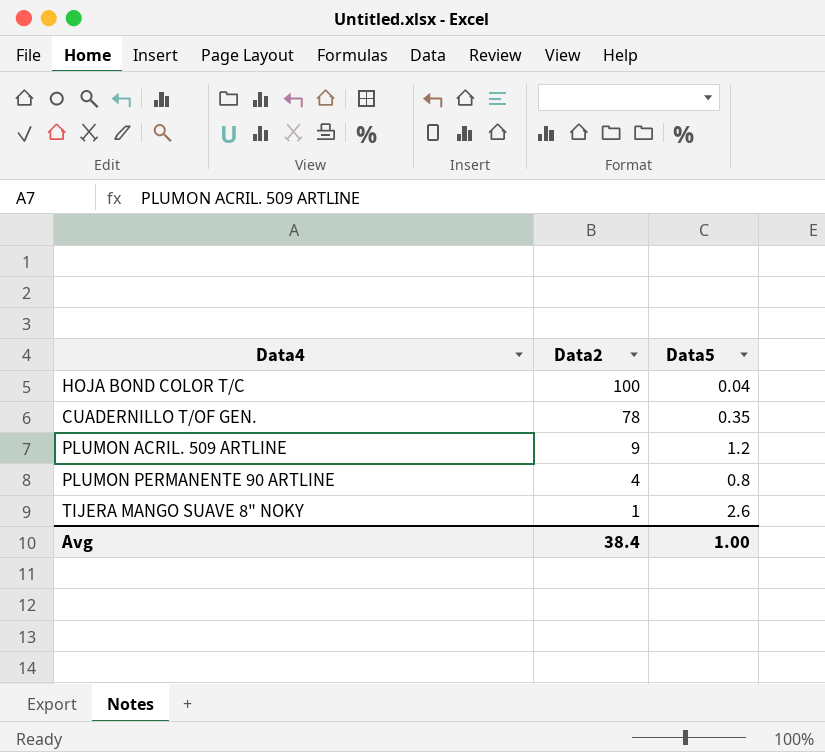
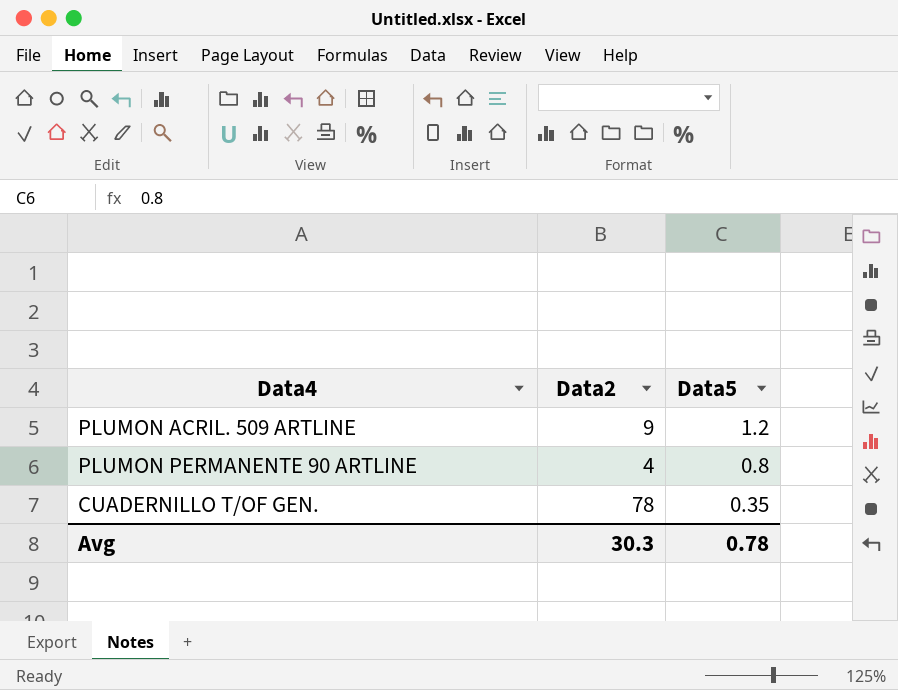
row order: Data2 descending -> Data5 descending
row HOJA BOND COLOR T/C: 100 | 0.04 -> none
row TIJERA MANGO SUAVE 8" NOKY: 1 | 2.6 -> none
Avg | Data2: 38.4 -> 30.3
Avg | Data5: 1.00 -> 0.78

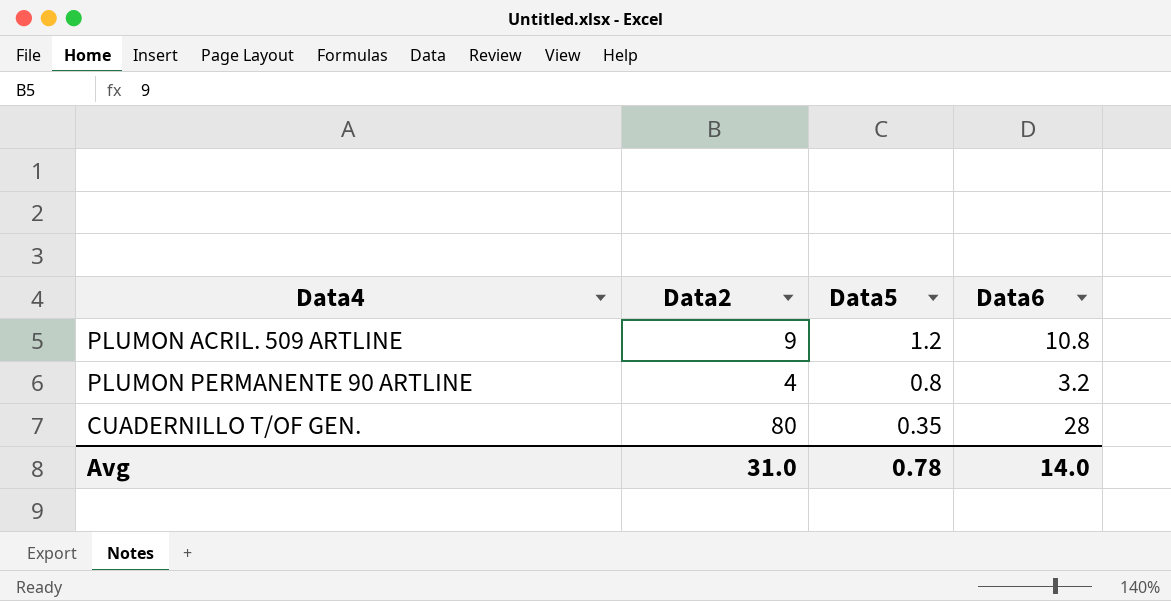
column Data6 | formula: none -> [Data2] * [Data5]
CUADERNILLO T/OF GEN. | Data2: 78 -> 80
Avg | Data2: 30.3 -> 31.0

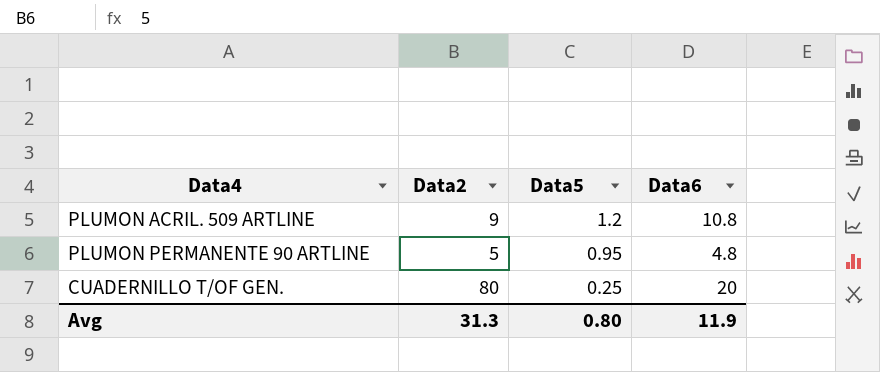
PLUMON PERMANENTE 90 ARTLINE | Data2: 4 -> 5
PLUMON PERMANENTE 90 ARTLINE | Data5: 0.8 -> 0.95
PLUMON PERMANENTE 90 ARTLINE | Data6: 3.2 -> 4.8
CUADERNILLO T/OF GEN. | Data5: 0.35 -> 0.25
CUADERNILLO T/OF GEN. | Data6: 28 -> 20
Avg | Data2: 31.0 -> 31.3
Avg | Data5: 0.78 -> 0.80
Avg | Data6: 14.0 -> 11.9

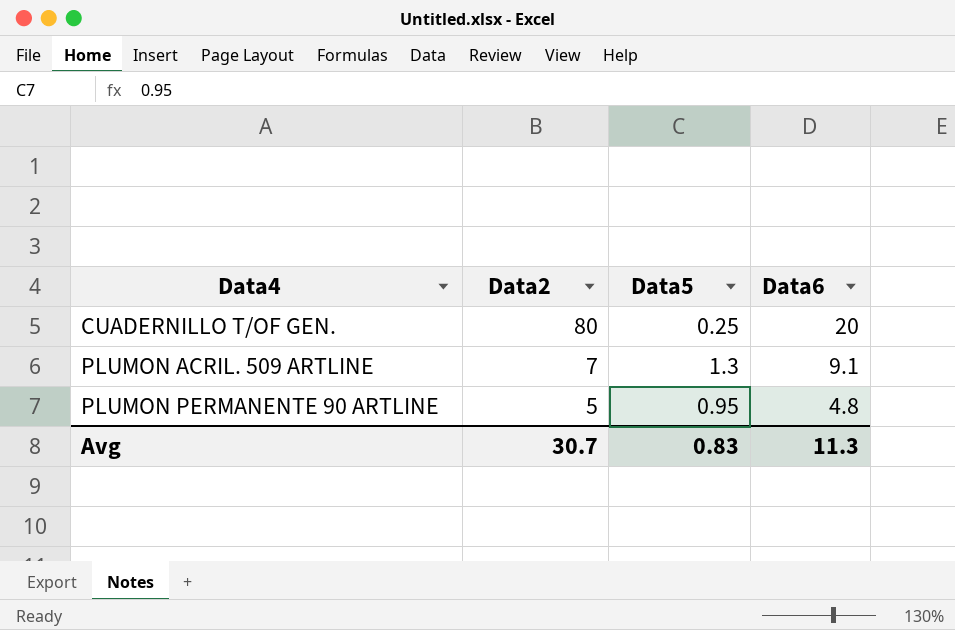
row order: Data5 descending -> Data4 ascending
PLUMON ACRIL. 509 ARTLINE | Data2: 9 -> 7
PLUMON ACRIL. 509 ARTLINE | Data5: 1.2 -> 1.3
PLUMON ACRIL. 509 ARTLINE | Data6: 10.8 -> 9.1
Avg | Data2: 31.3 -> 30.7
Avg | Data5: 0.80 -> 0.83
Avg | Data6: 11.9 -> 11.3

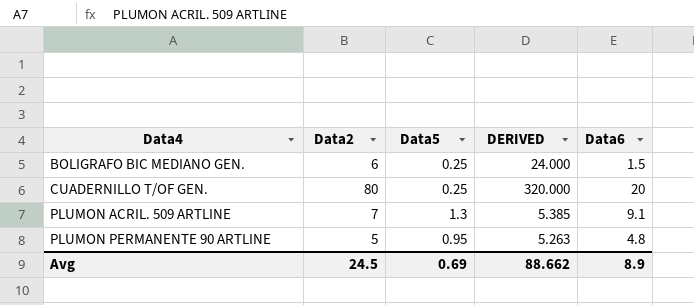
column DERIVED | formula: none -> [Data2] / [Data5]
row BOLIGRAFO BIC MEDIANO GEN.: none -> 6 | 0.25 | 24.000 | 1.5
Avg | Data2: 30.7 -> 24.5
Avg | Data5: 0.83 -> 0.69
Avg | Data6: 11.3 -> 8.9

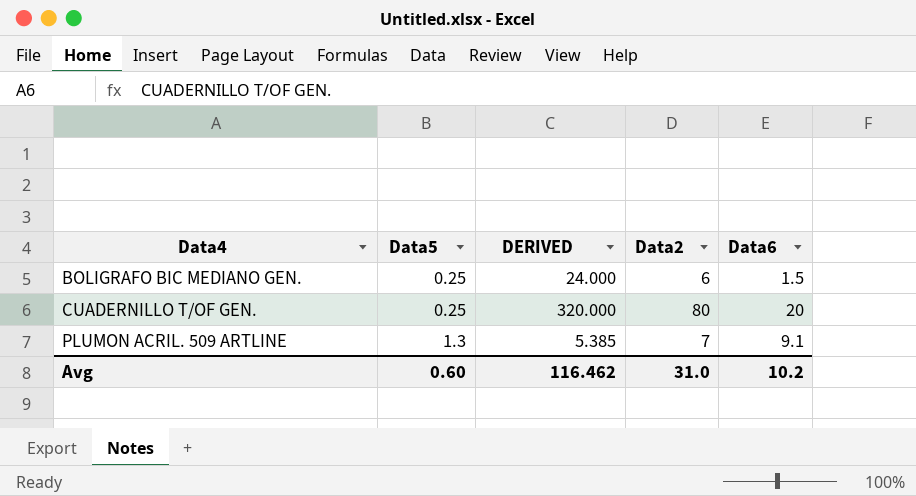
column Data2 | position: 2 -> 4
row PLUMON PERMANENTE 90 ARTLINE: 5 | 0.95 | 5.263 | 4.8 -> none
Avg | Data5: 0.69 -> 0.60
Avg | DERIVED: 88.662 -> 116.462
Avg | Data2: 24.5 -> 31.0
Avg | Data6: 8.9 -> 10.2

